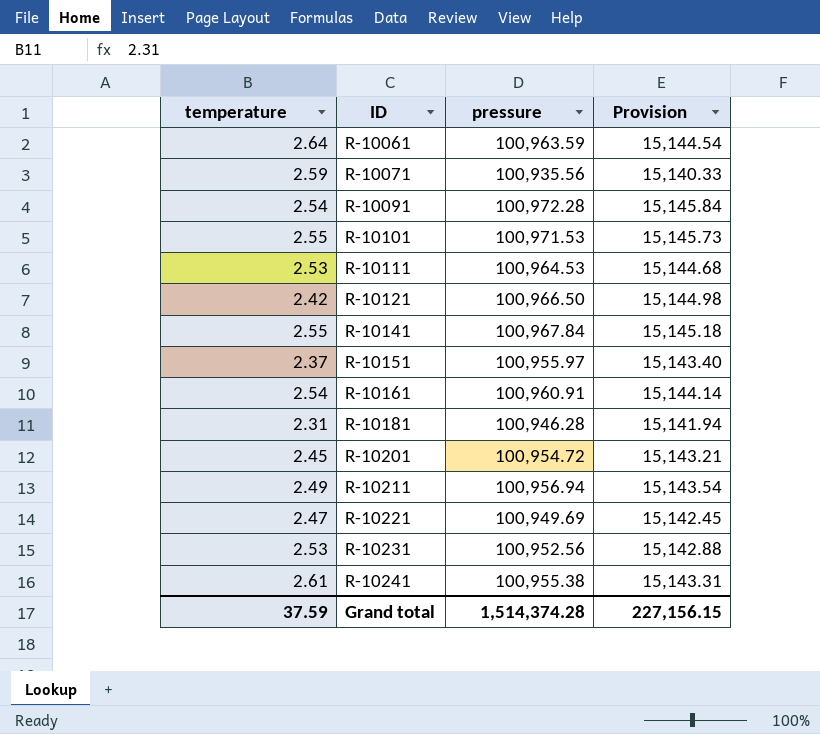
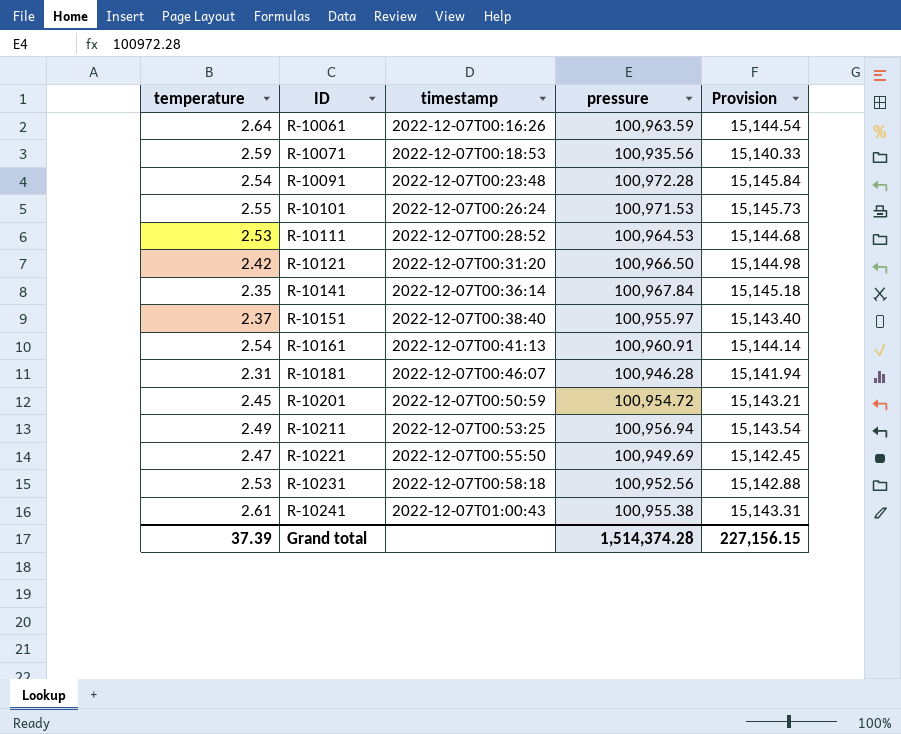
column timestamp | position: none -> 3
R-10141 | temperature: 2.55 -> 2.35
Grand total | temperature: 37.59 -> 37.39

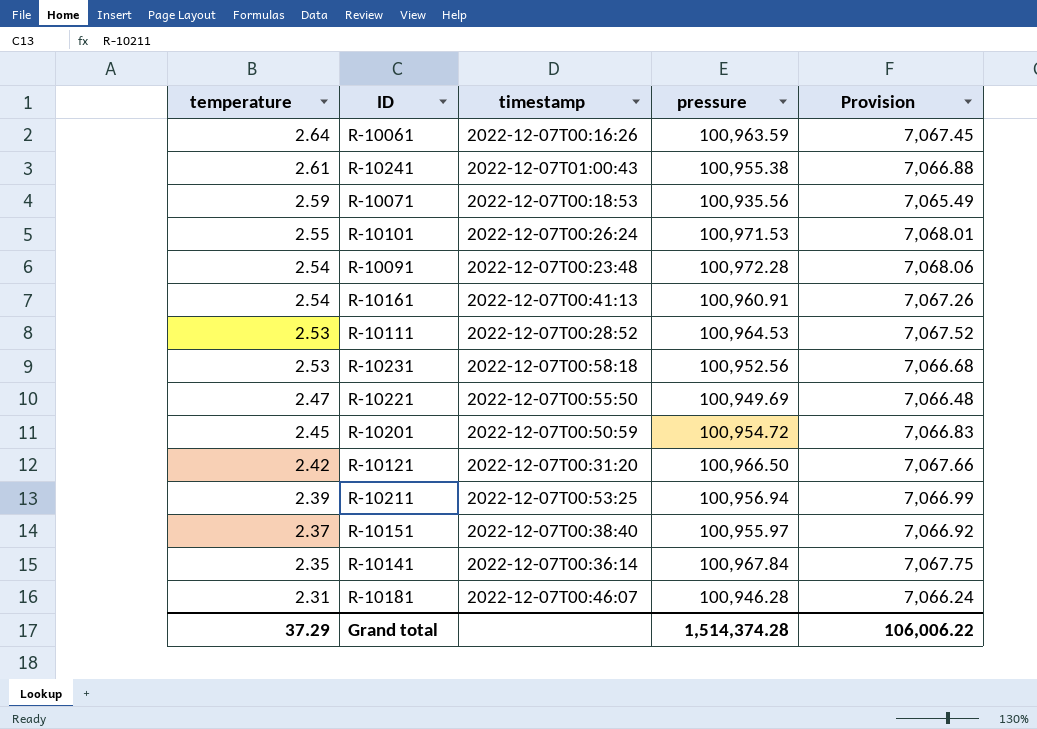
row order: ID ascending -> temperature descending
column Provision | formula: [pressure] * 0.15 -> [pressure] * 0.07
R-10211 | temperature: 2.49 -> 2.39
Grand total | temperature: 37.39 -> 37.29
Grand total | Provision: 227,156.15 -> 106,006.22

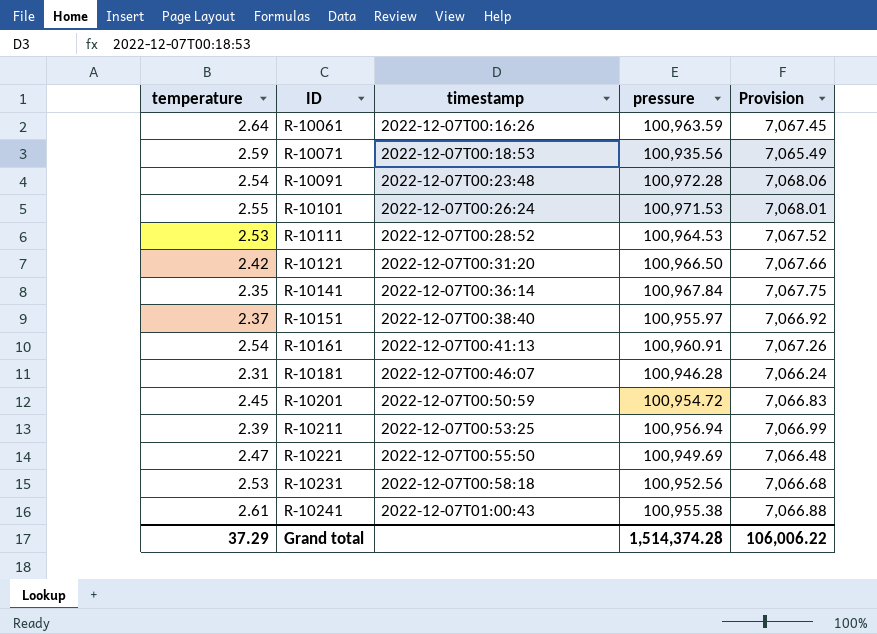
row order: temperature descending -> ID ascending

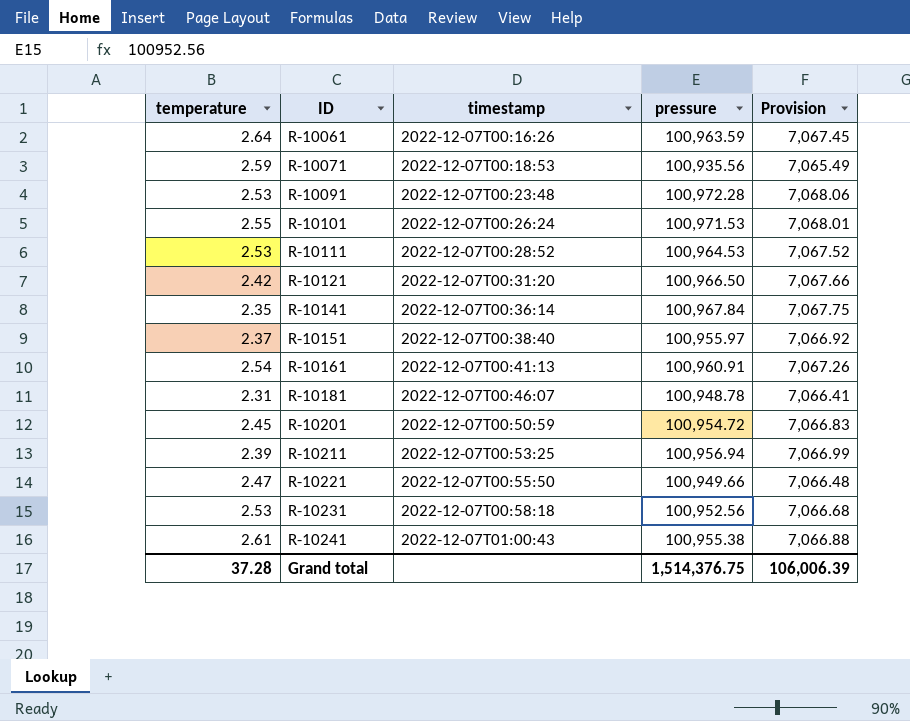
R-10091 | temperature: 2.54 -> 2.53
R-10181 | pressure: 100,946.28 -> 100,948.78
R-10181 | Provision: 7,066.24 -> 7,066.41
R-10221 | pressure: 100,949.69 -> 100,949.66
Grand total | temperature: 37.29 -> 37.28
Grand total | pressure: 1,514,374.28 -> 1,514,376.75
Grand total | Provision: 106,006.22 -> 106,006.39

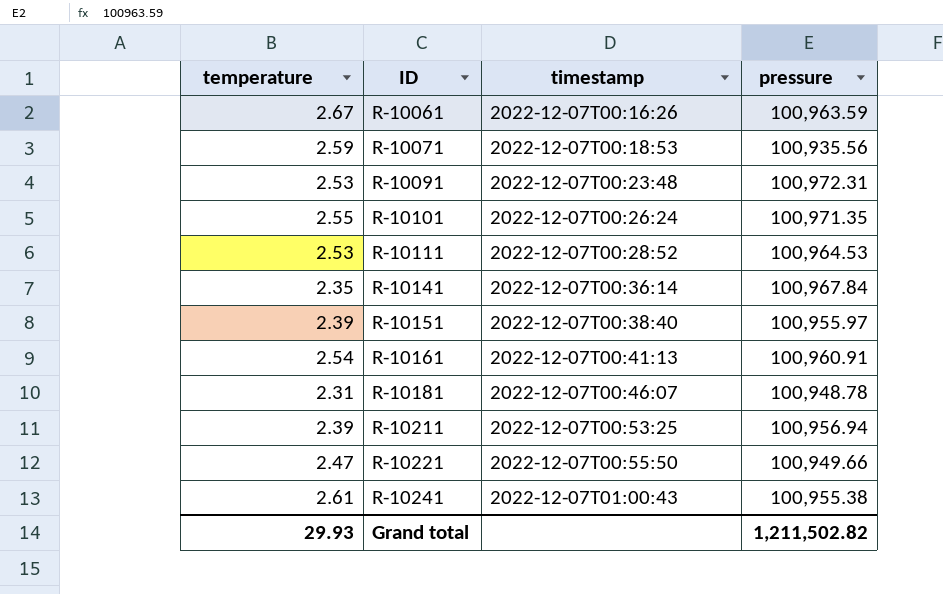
column Provision | formula: [pressure] * 0.07 -> none
row R-10121: 2.42 | 2022-12-07T00:31:20 | 100,966.50 | 7,067.66 -> none
row R-10201: 2.45 | 2022-12-07T00:50:59 | 100,954.72 | 7,066.83 -> none
row R-10231: 2.53 | 2022-12-07T00:58:18 | 100,952.56 | 7,066.68 -> none
R-10061 | temperature: 2.64 -> 2.67
R-10091 | pressure: 100,972.28 -> 100,972.31
R-10101 | pressure: 100,971.53 -> 100,971.35
R-10151 | temperature: 2.37 -> 2.39
Grand total | temperature: 37.28 -> 29.93
Grand total | pressure: 1,514,376.75 -> 1,211,502.82

